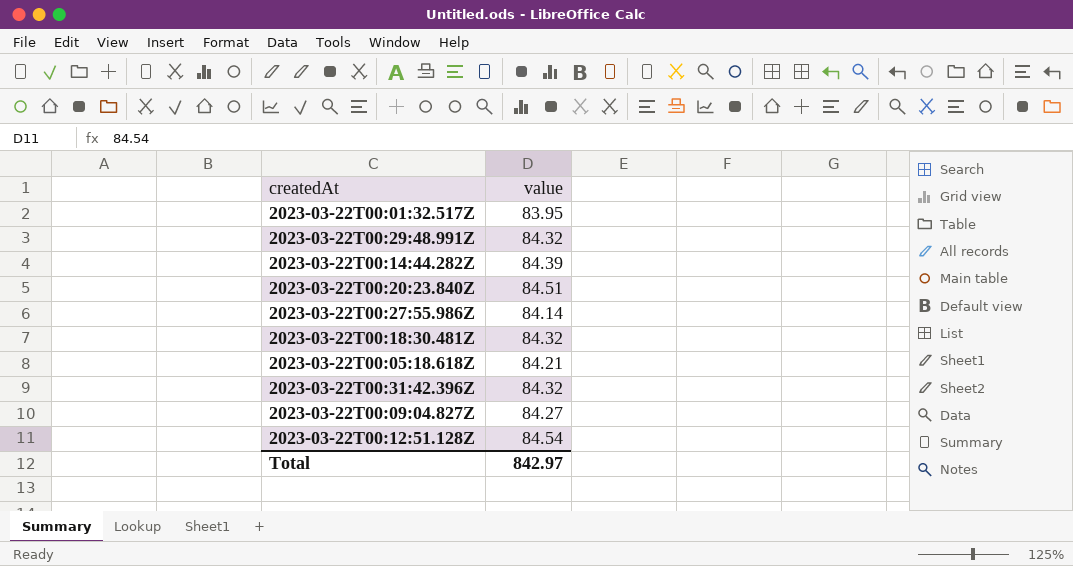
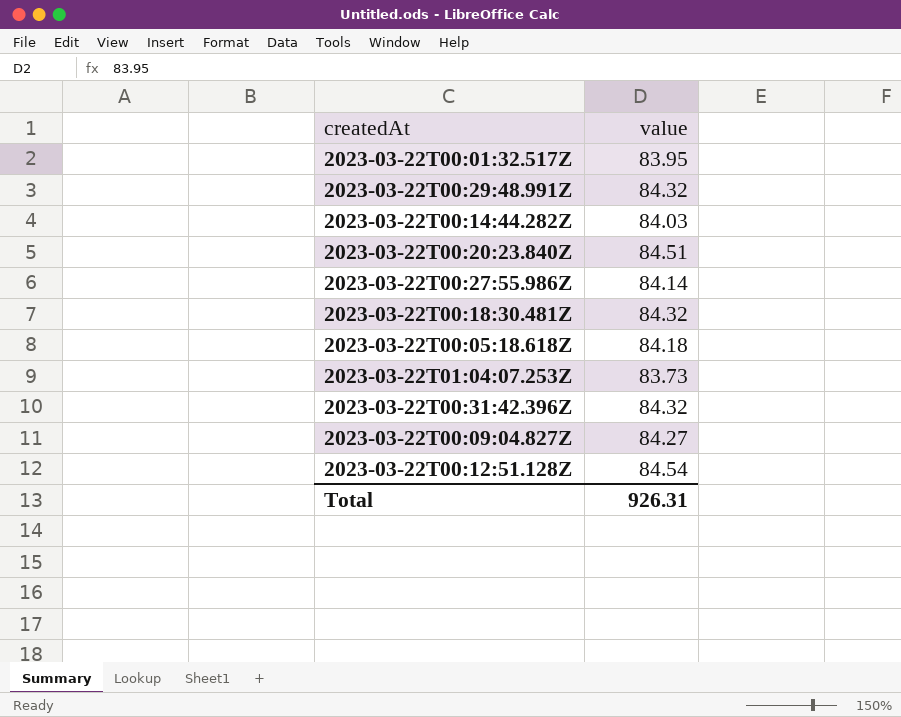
2023-03-22T00:14:44.282Z | value: 84.39 -> 84.03
2023-03-22T00:05:18.618Z | value: 84.21 -> 84.18
row 2023-03-22T01:04:07.253Z: none -> 83.73
Total | value: 842.97 -> 926.31

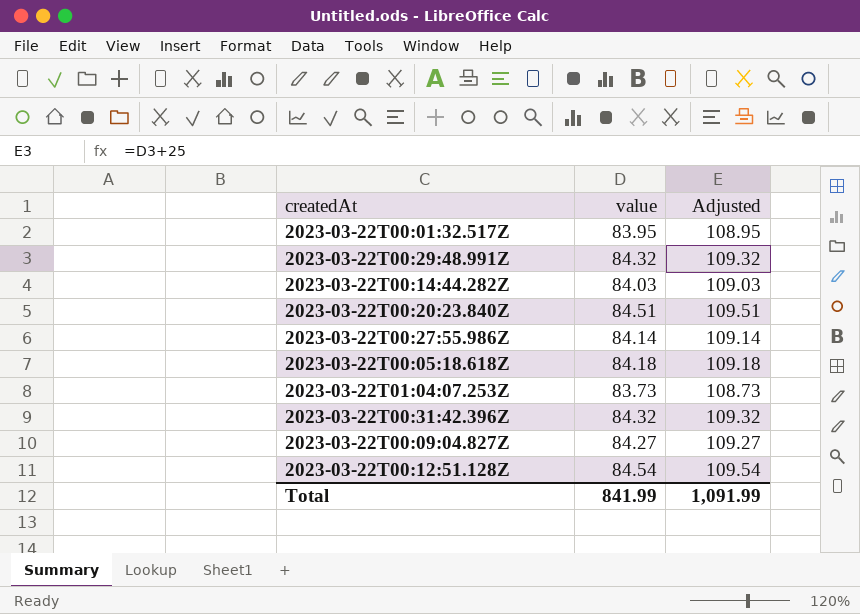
column Adjusted | formula: none -> [value] + 25
row 2023-03-22T00:18:30.481Z: 84.32 -> none
Total | value: 926.31 -> 841.99

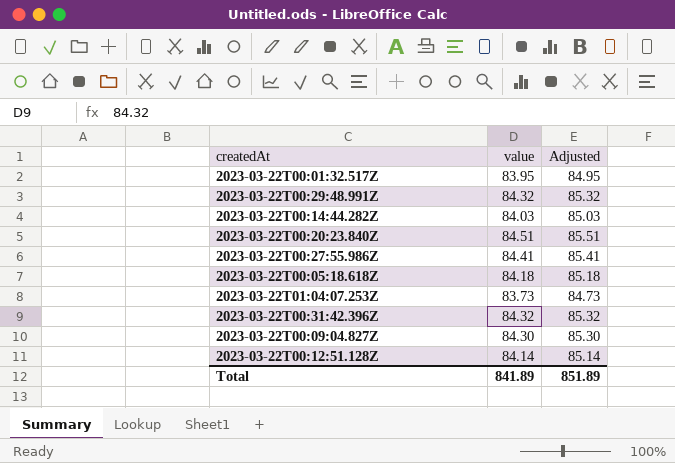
column Adjusted | formula: [value] + 25 -> [value] + 1
2023-03-22T00:27:55.986Z | value: 84.14 -> 84.41
2023-03-22T00:09:04.827Z | value: 84.27 -> 84.30
2023-03-22T00:12:51.128Z | value: 84.54 -> 84.14
Total | value: 841.99 -> 841.89
Total | Adjusted: 1,091.99 -> 851.89

